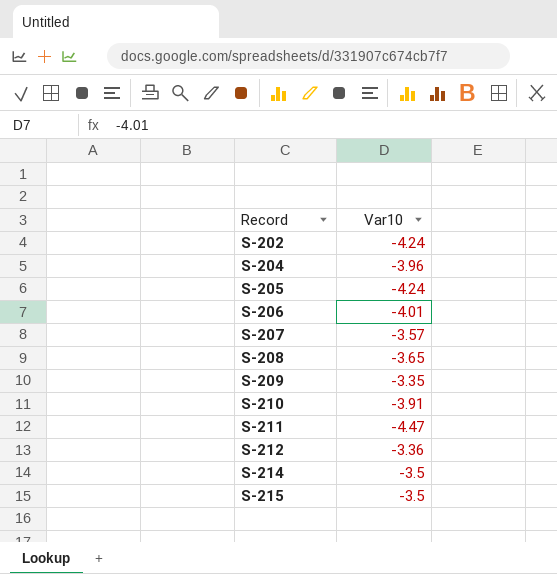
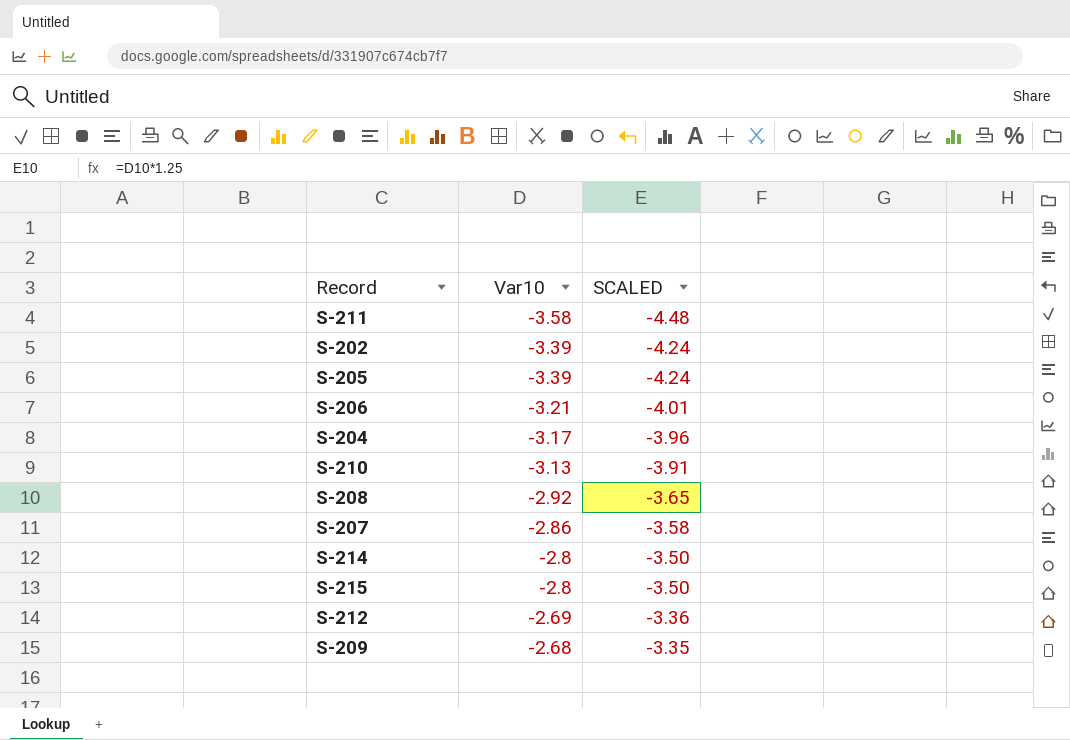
row order: Record ascending -> Var10 ascending
column SCALED | formula: none -> [Var10] * 1.25
S-211 | Var10: -4.47 -> -3.58
S-202 | Var10: -4.24 -> -3.39
S-205 | Var10: -4.24 -> -3.39
S-206 | Var10: -4.01 -> -3.21
S-204 | Var10: -3.96 -> -3.17
S-210 | Var10: -3.91 -> -3.13
S-208 | Var10: -3.65 -> -2.92
S-207 | Var10: -3.57 -> -2.86
S-214 | Var10: -3.5 -> -2.8
S-215 | Var10: -3.5 -> -2.8
S-212 | Var10: -3.36 -> -2.69
S-209 | Var10: -3.35 -> -2.68

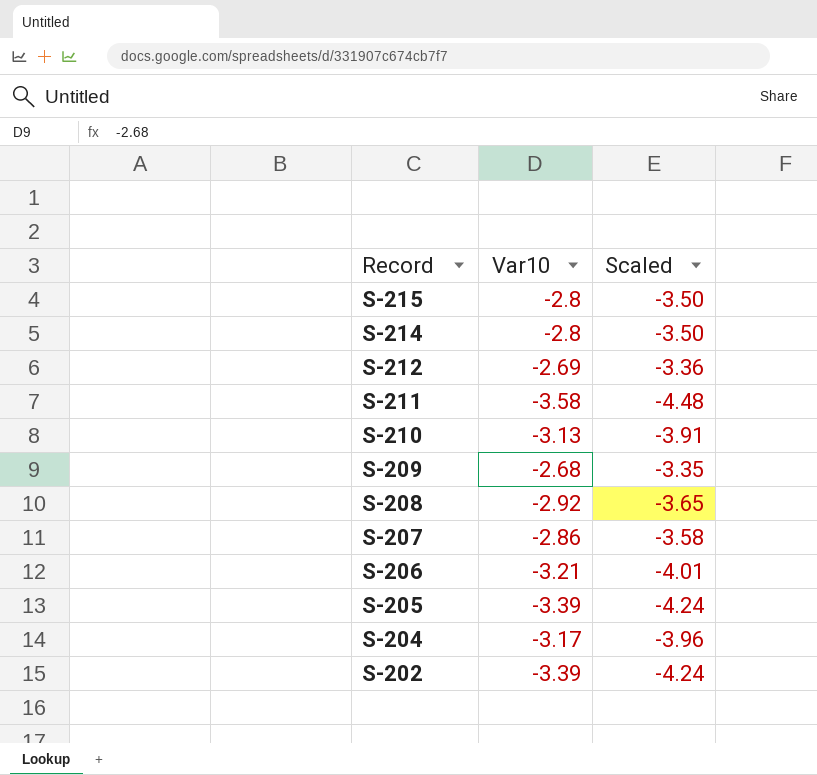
row order: Var10 ascending -> Record descending
column name: SCALED -> Scaled

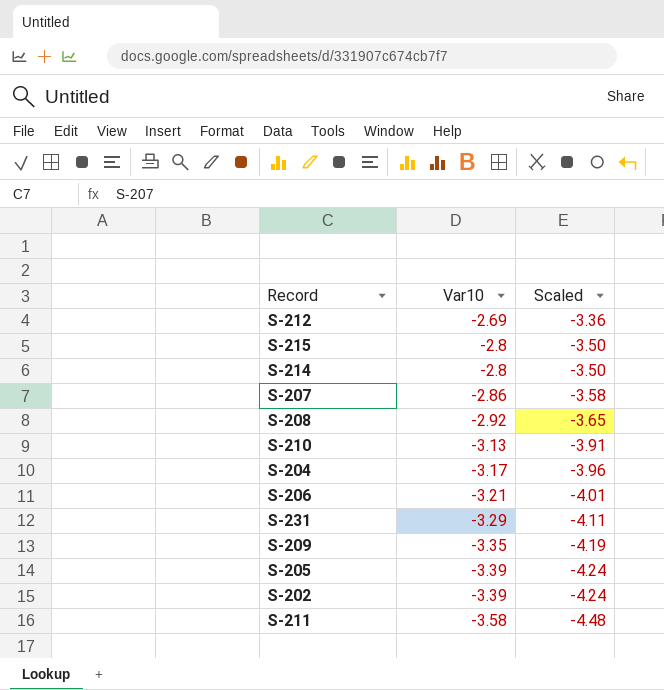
row order: Record descending -> Var10 descending
row S-231: none -> -3.29 | -4.11
S-209 | Var10: -2.68 -> -3.35
S-209 | Scaled: -3.35 -> -4.19

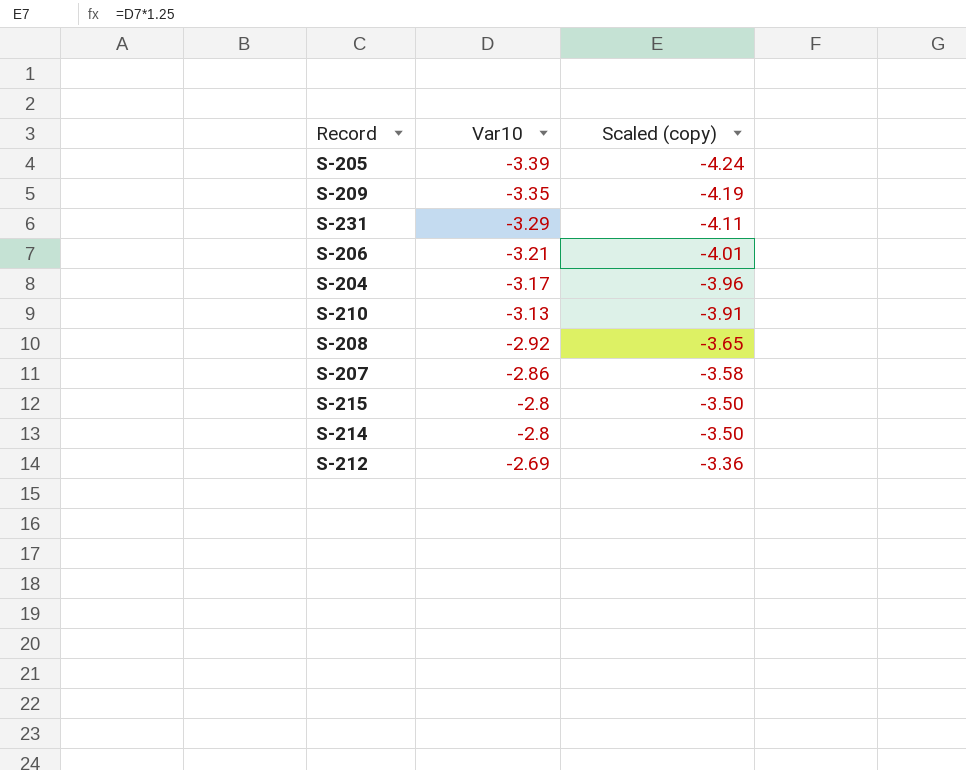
row order: Var10 descending -> Var10 ascending
column name: Scaled -> Scaled (copy)
row S-202: -3.39 | -4.24 -> none
row S-211: -3.58 | -4.48 -> none

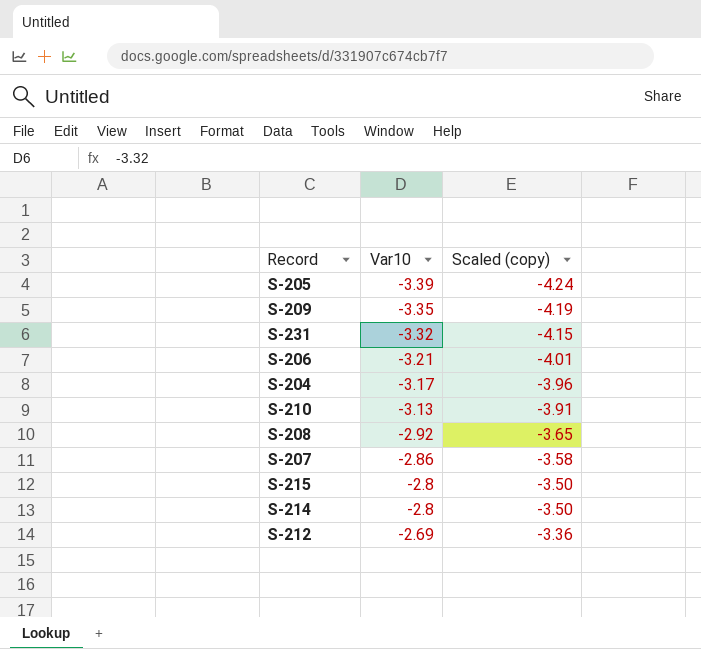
S-231 | Var10: -3.29 -> -3.32
S-231 | Scaled (copy): -4.11 -> -4.15

